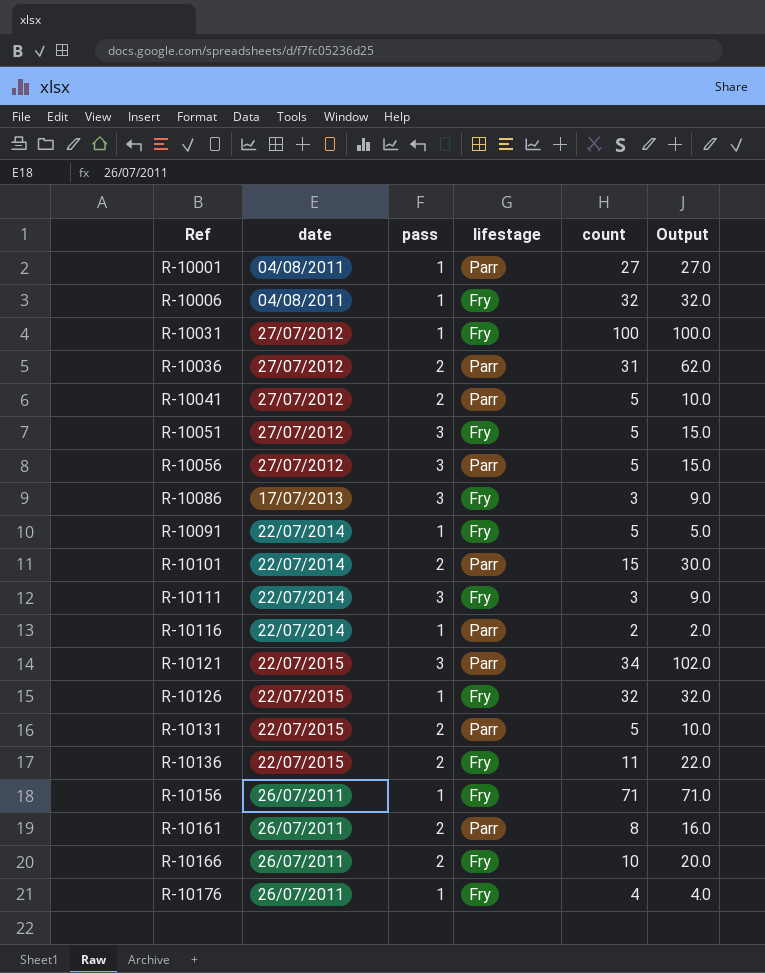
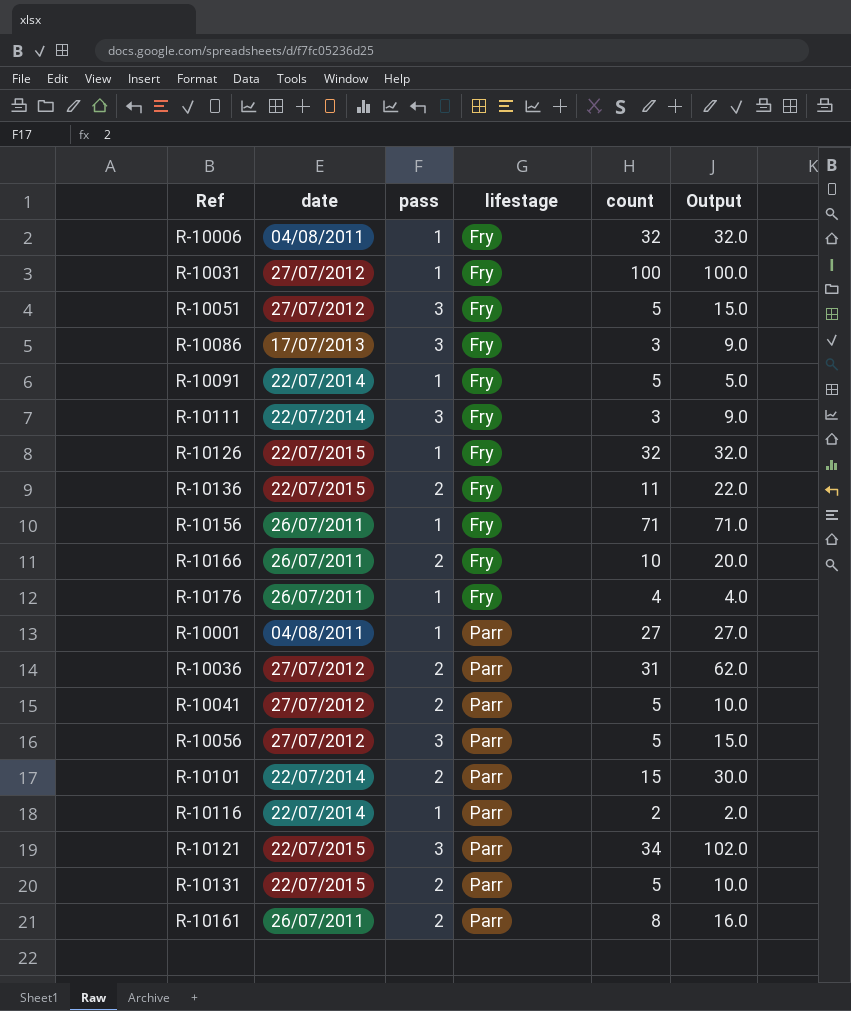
row order: Ref ascending -> lifestage ascending

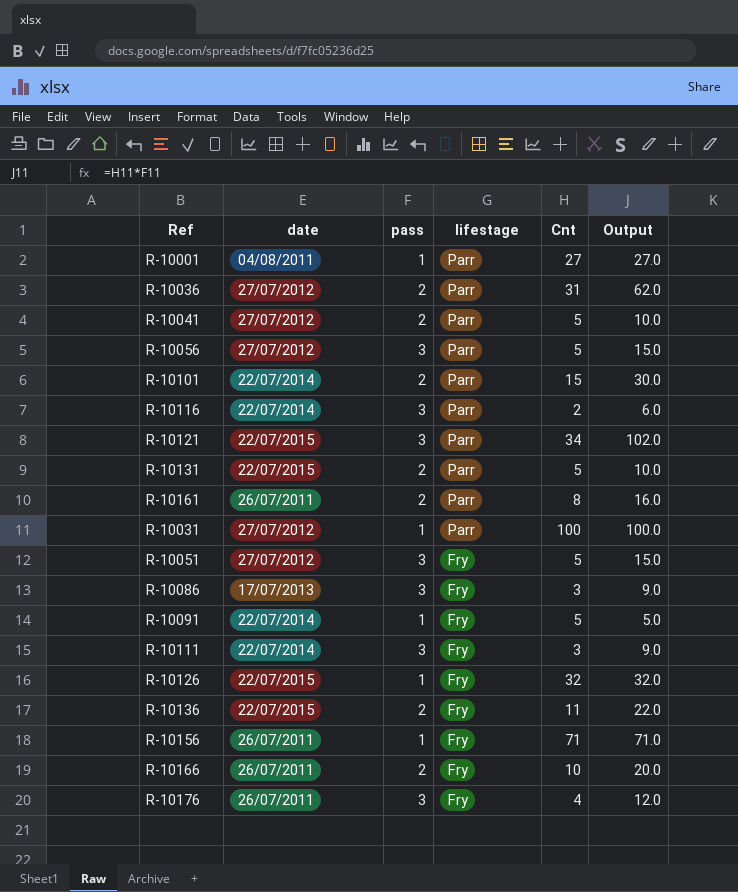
row order: lifestage ascending -> lifestage descending
column name: count -> Cnt
row R-10006: 04/08/2011 | 1 | Fry | 32 | 32.0 -> none
R-10116 | pass: 1 -> 3
R-10116 | Output: 2.0 -> 6.0
R-10031 | lifestage: Fry -> Parr
R-10176 | pass: 1 -> 3
R-10176 | Output: 4.0 -> 12.0

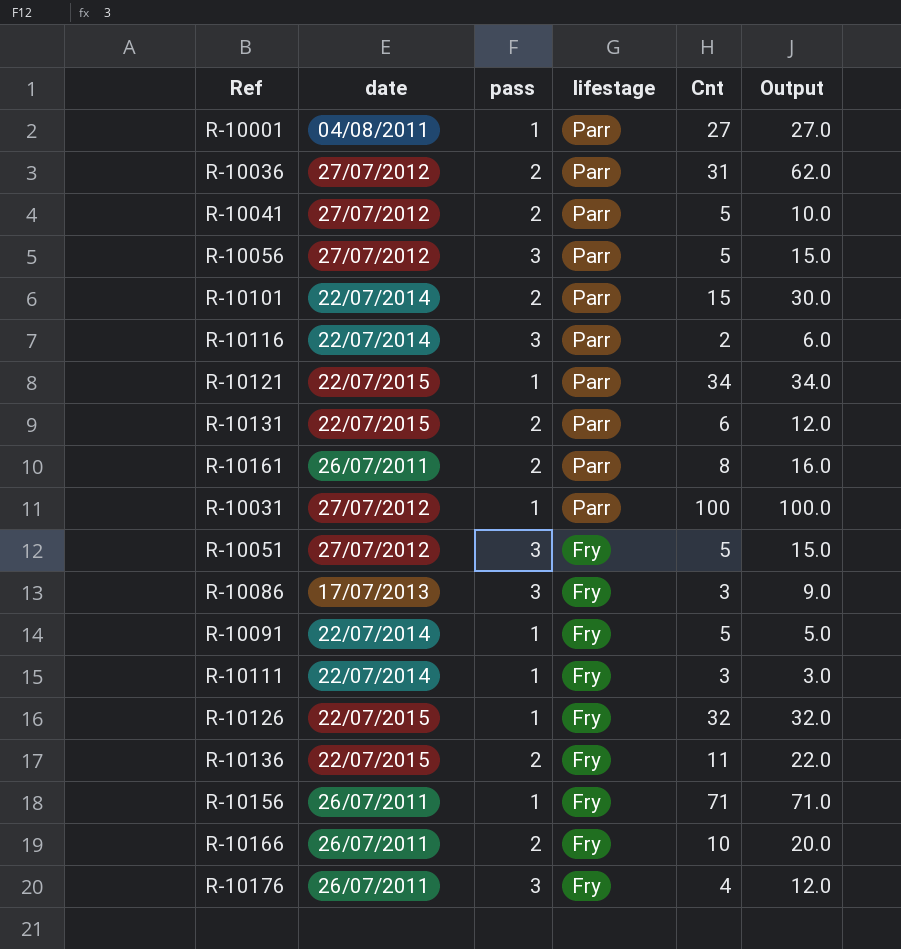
R-10121 | pass: 3 -> 1
R-10121 | Output: 102.0 -> 34.0
R-10131 | Cnt: 5 -> 6
R-10131 | Output: 10.0 -> 12.0
R-10111 | pass: 3 -> 1
R-10111 | Output: 9.0 -> 3.0

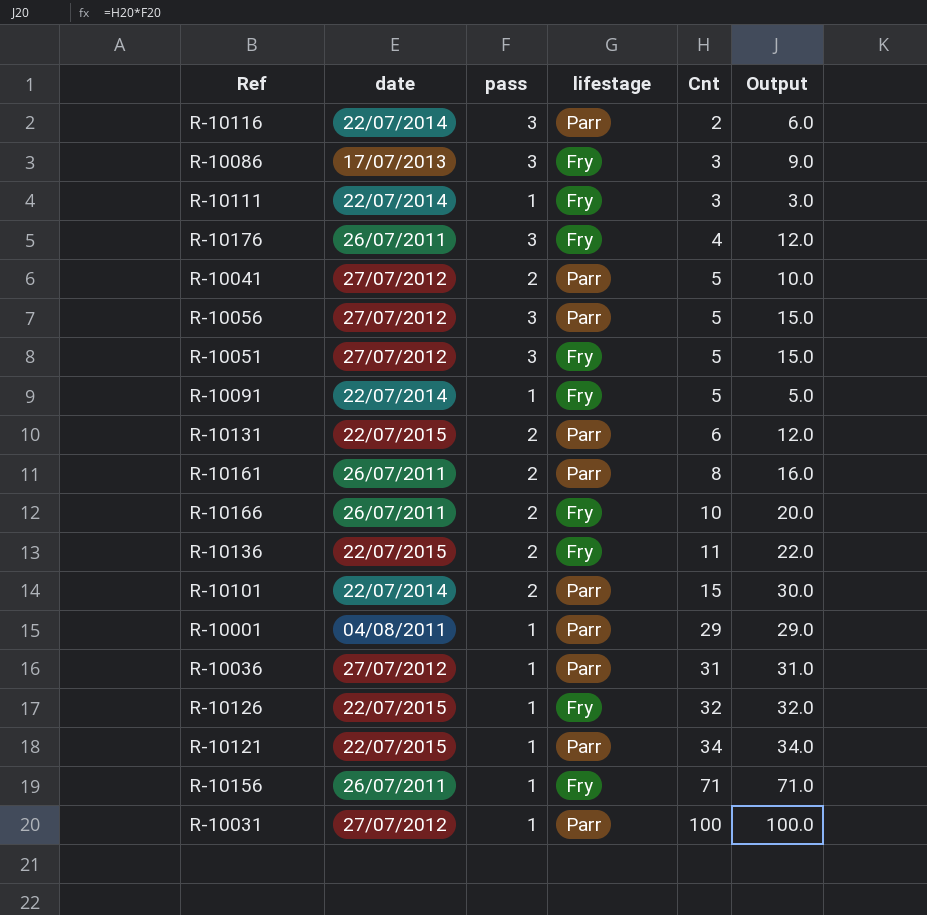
row order: lifestage descending -> Cnt ascending
R-10001 | Cnt: 27 -> 29
R-10001 | Output: 27.0 -> 29.0
R-10036 | pass: 2 -> 1
R-10036 | Output: 62.0 -> 31.0

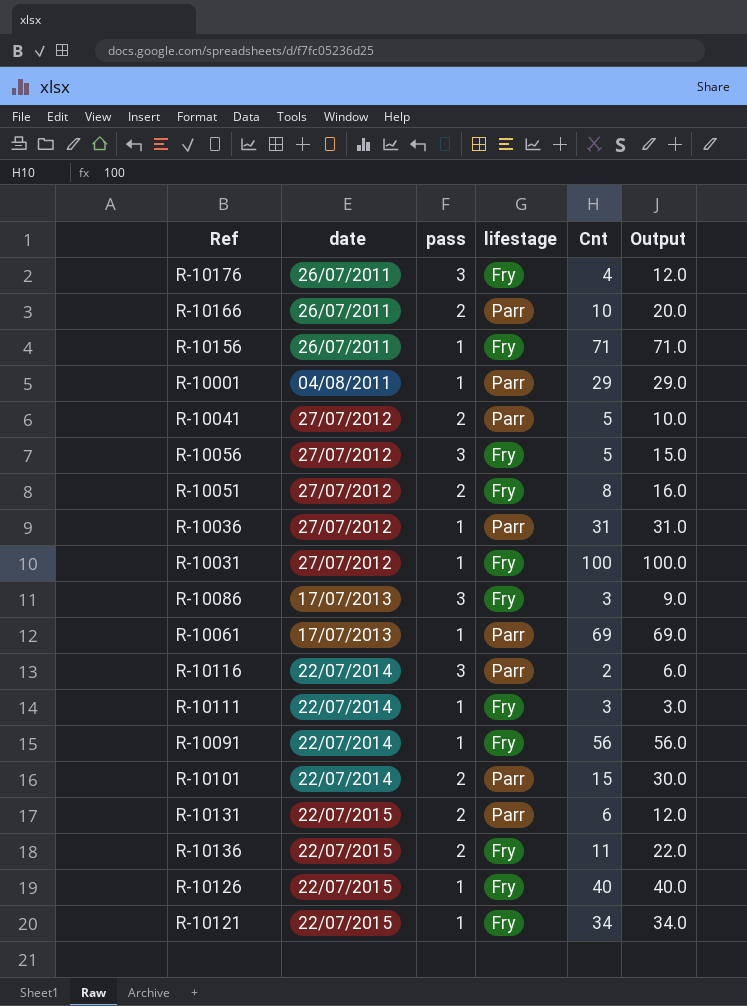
row order: Cnt ascending -> date ascending
row R-10161: 26/07/2011 | 2 | Parr | 8 | 16.0 -> none
R-10166 | lifestage: Fry -> Parr
R-10056 | lifestage: Parr -> Fry
R-10051 | pass: 3 -> 2
R-10051 | Cnt: 5 -> 8
R-10051 | Output: 15.0 -> 16.0
R-10031 | lifestage: Parr -> Fry
row R-10061: none -> 17/07/2013 | 1 | Parr | 69 | 69.0
R-10091 | Cnt: 5 -> 56
R-10091 | Output: 5.0 -> 56.0
R-10126 | Cnt: 32 -> 40
R-10126 | Output: 32.0 -> 40.0
R-10121 | lifestage: Parr -> Fry

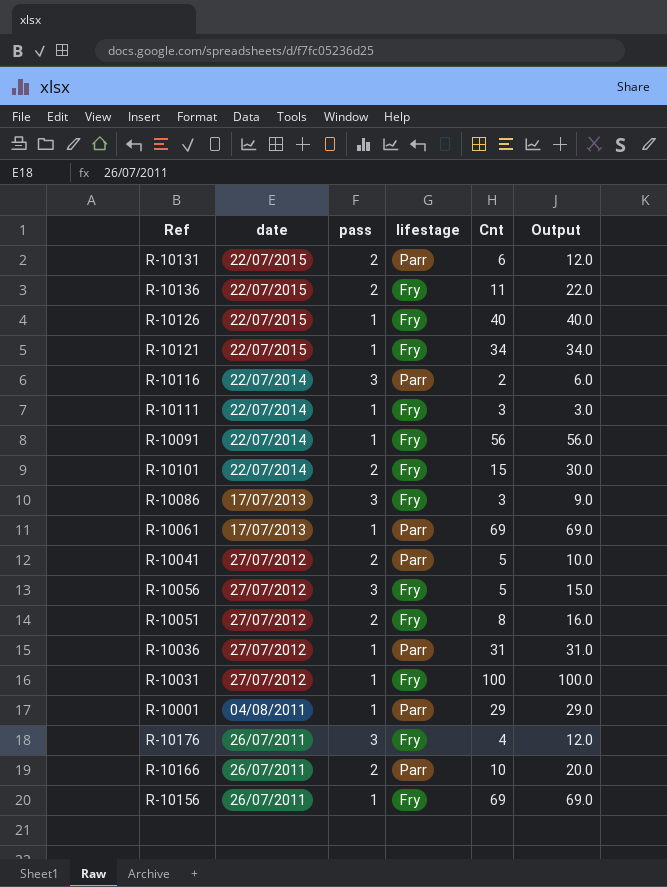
row order: date ascending -> date descending
R-10101 | lifestage: Parr -> Fry
R-10156 | Cnt: 71 -> 69
R-10156 | Output: 71.0 -> 69.0

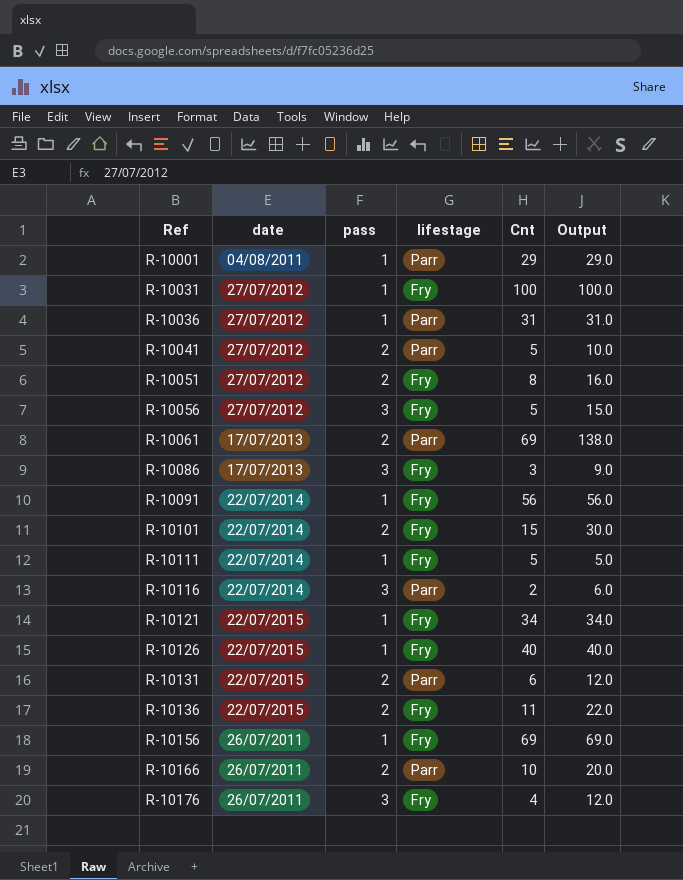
row order: date descending -> Ref ascending
R-10061 | pass: 1 -> 2
R-10061 | Output: 69.0 -> 138.0
R-10111 | Cnt: 3 -> 5
R-10111 | Output: 3.0 -> 5.0

